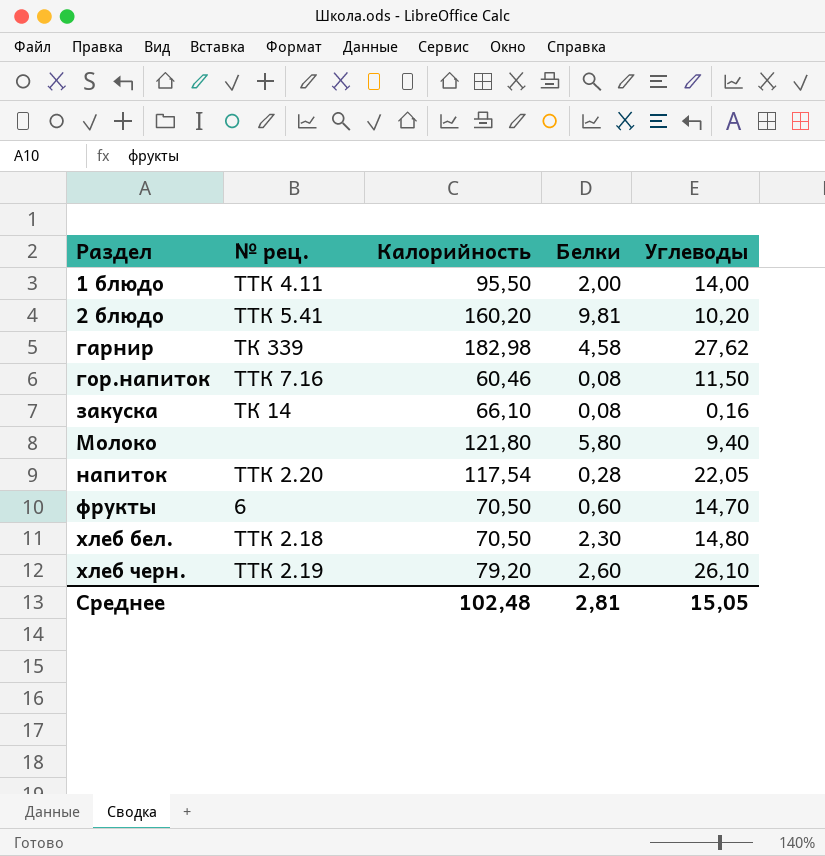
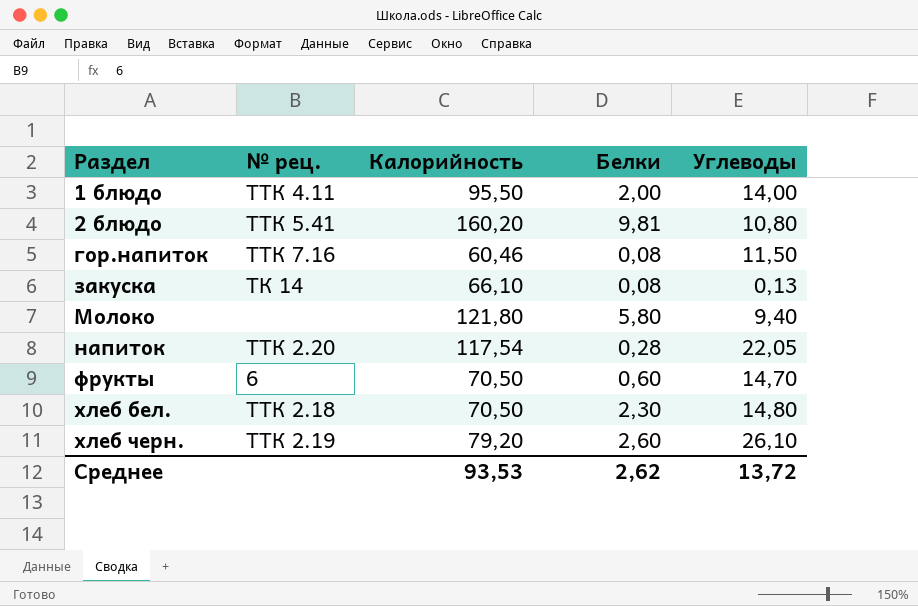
row гарнир: ТК 339 | 182,98 | 4,58 | 27,62 -> none
2 блюдо | Углеводы: 10,20 -> 10,80
закуска | Углеводы: 0,16 -> 0,13
Среднее | Калорийность: 102,48 -> 93,53
Среднее | Белки: 2,81 -> 2,62
Среднее | Углеводы: 15,05 -> 13,72

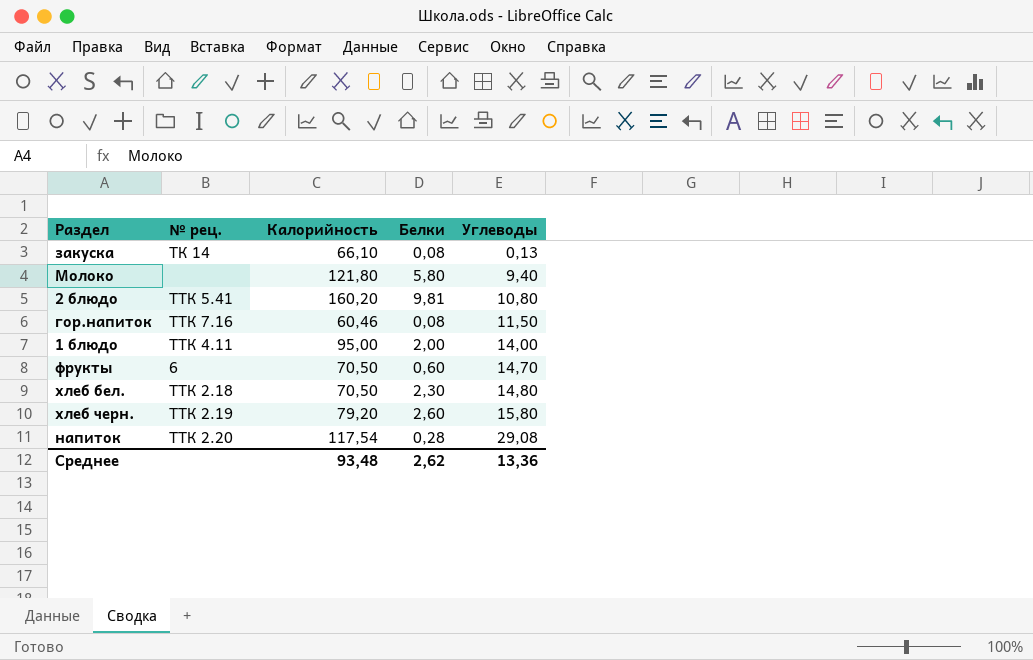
row order: Раздел ascending -> Углеводы ascending
1 блюдо | Калорийность: 95,50 -> 95,00
хлеб черн. | Углеводы: 26,10 -> 15,80
напиток | Углеводы: 22,05 -> 29,08
Среднее | Калорийность: 93,53 -> 93,48
Среднее | Углеводы: 13,72 -> 13,36

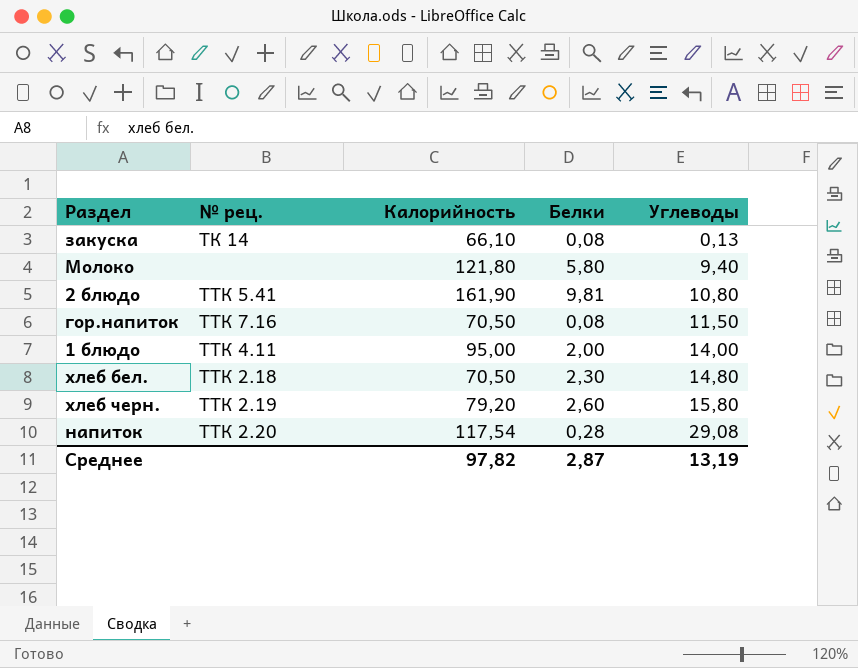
row фрукты: 6 | 70,50 | 0,60 | 14,70 -> none
2 блюдо | Калорийность: 160,20 -> 161,90
гор.напиток | Калорийность: 60,46 -> 70,50
Среднее | Калорийность: 93,48 -> 97,82
Среднее | Белки: 2,62 -> 2,87
Среднее | Углеводы: 13,36 -> 13,19

